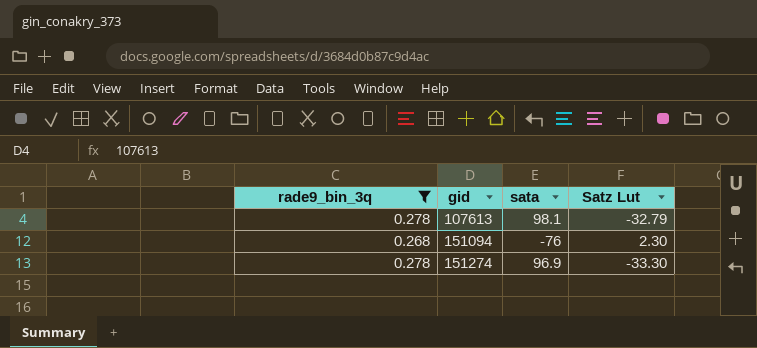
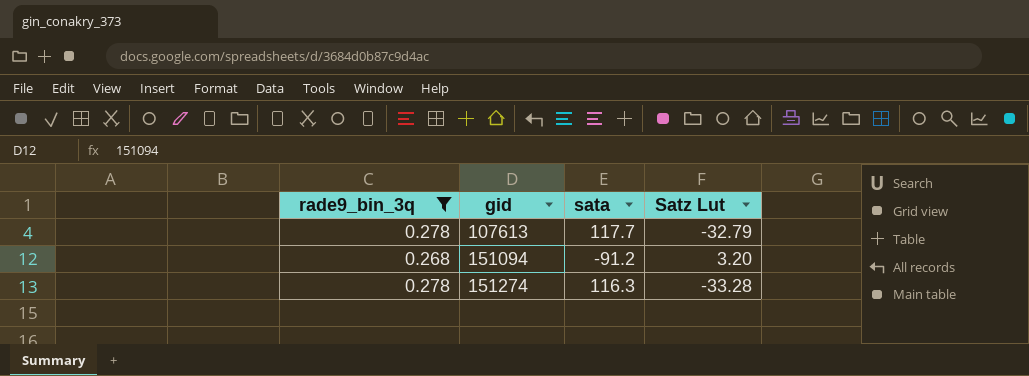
107613 | sata: 98.1 -> 117.7
151094 | sata: -76 -> -91.2
151094 | Satz Lut: 2.30 -> 3.20
151274 | sata: 96.9 -> 116.3
151274 | Satz Lut: -33.30 -> -33.28

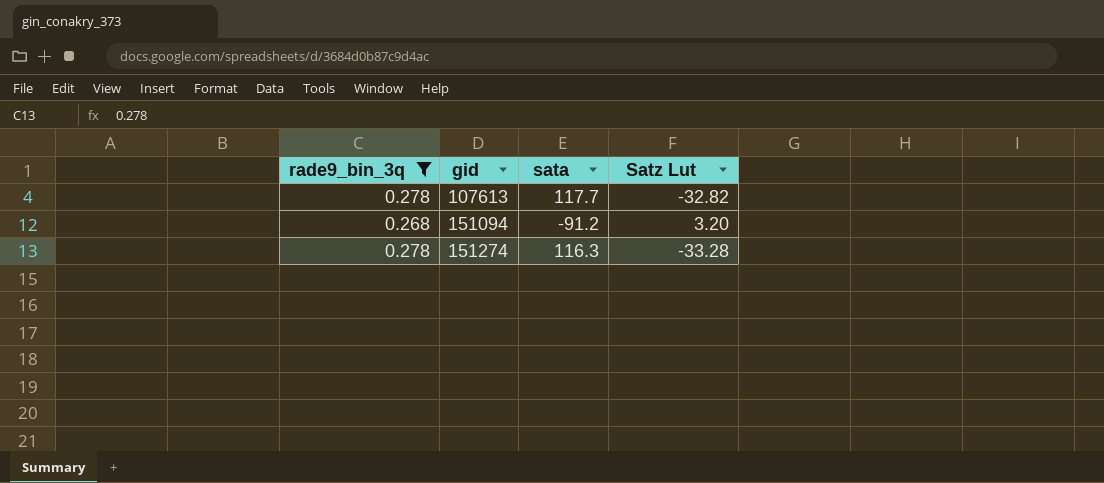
107613 | Satz Lut: -32.79 -> -32.82

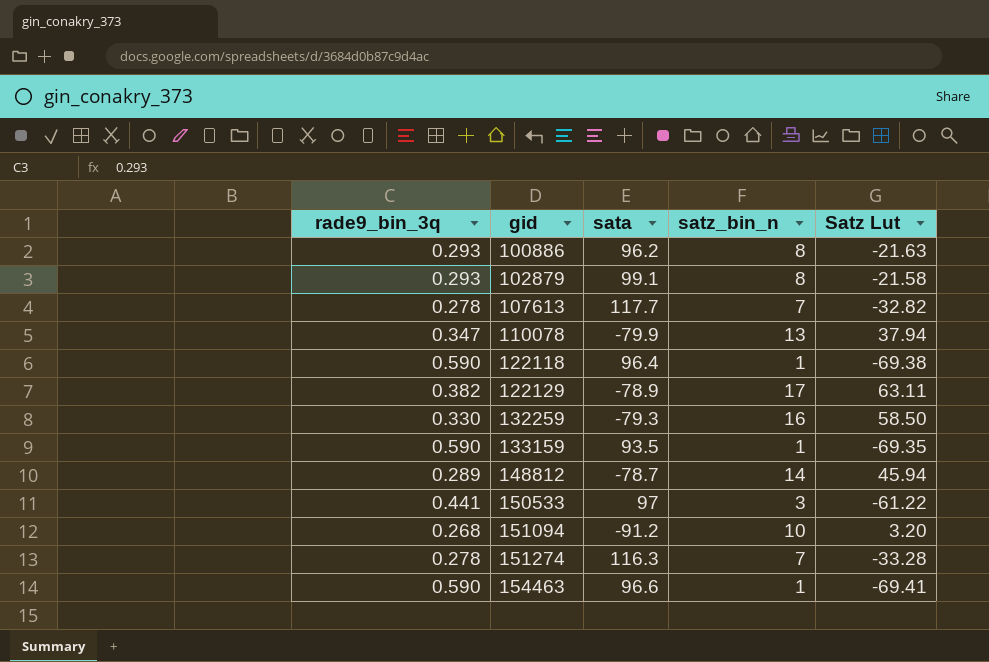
filter: rade9_bin_3q <= 0.278 -> none
column satz_bin_n | position: none -> 4

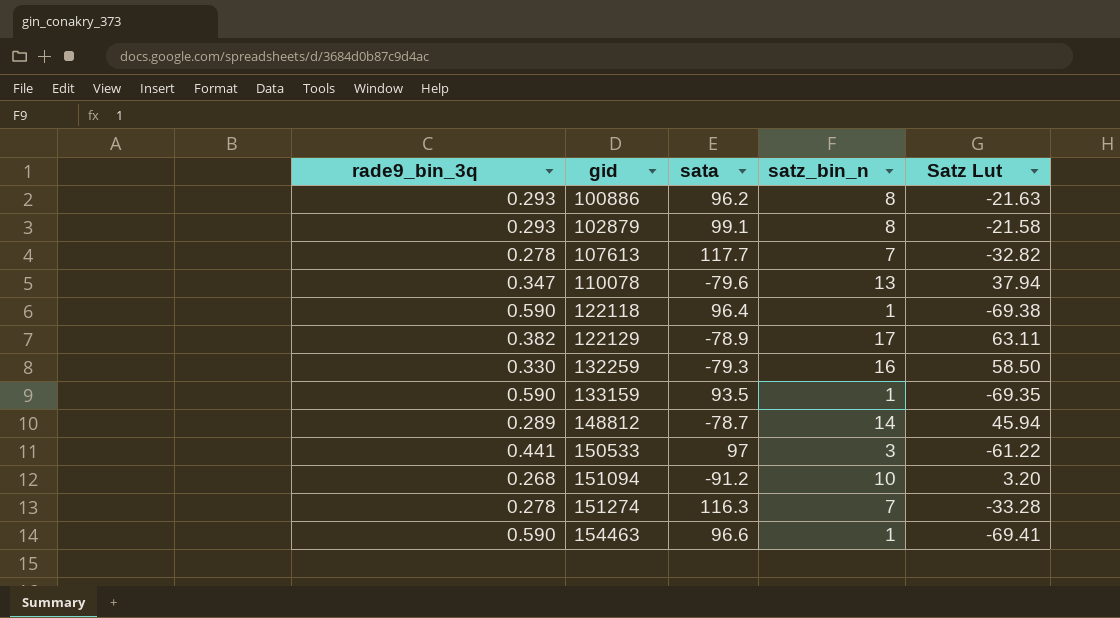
110078 | sata: -79.9 -> -79.6

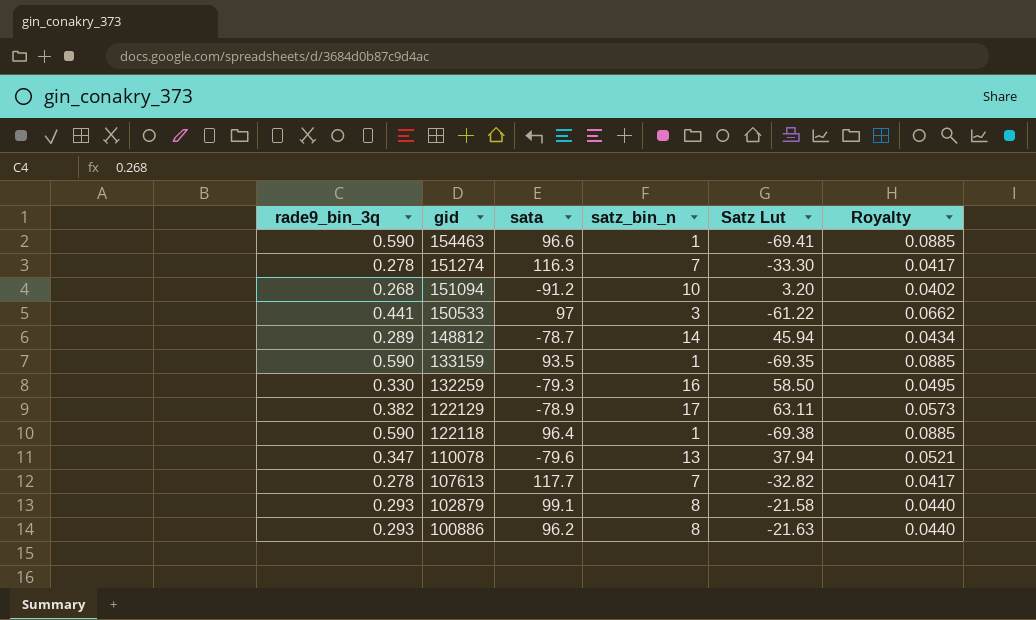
row order: gid ascending -> gid descending
column Royalty | formula: none -> [rade9_bin_3q] * 0.15
151274 | Satz Lut: -33.28 -> -33.30

